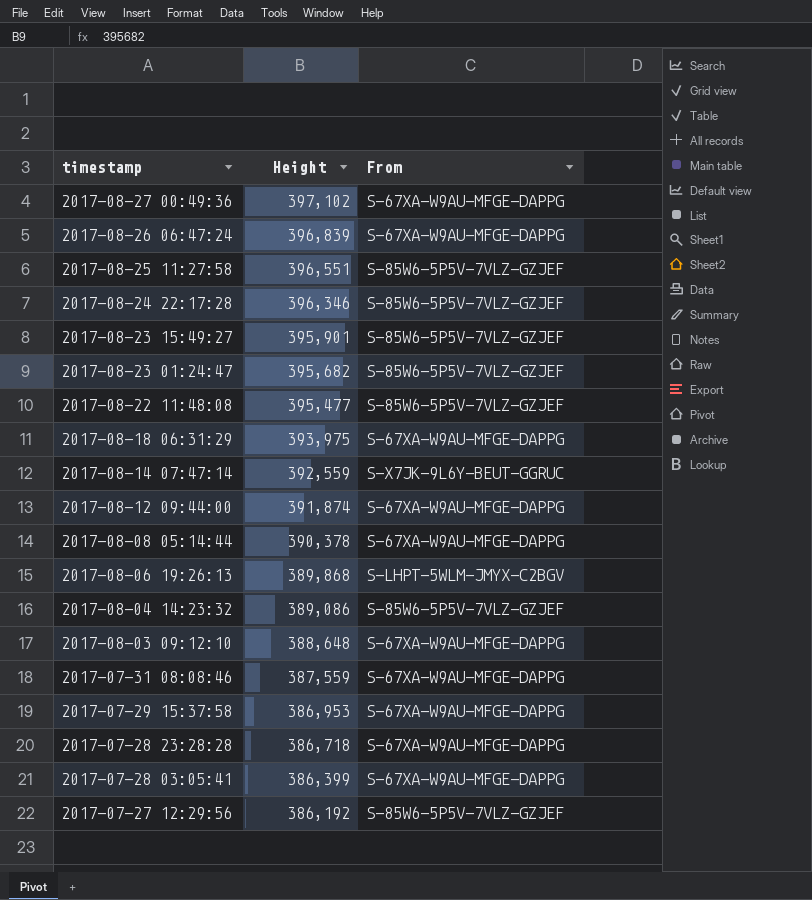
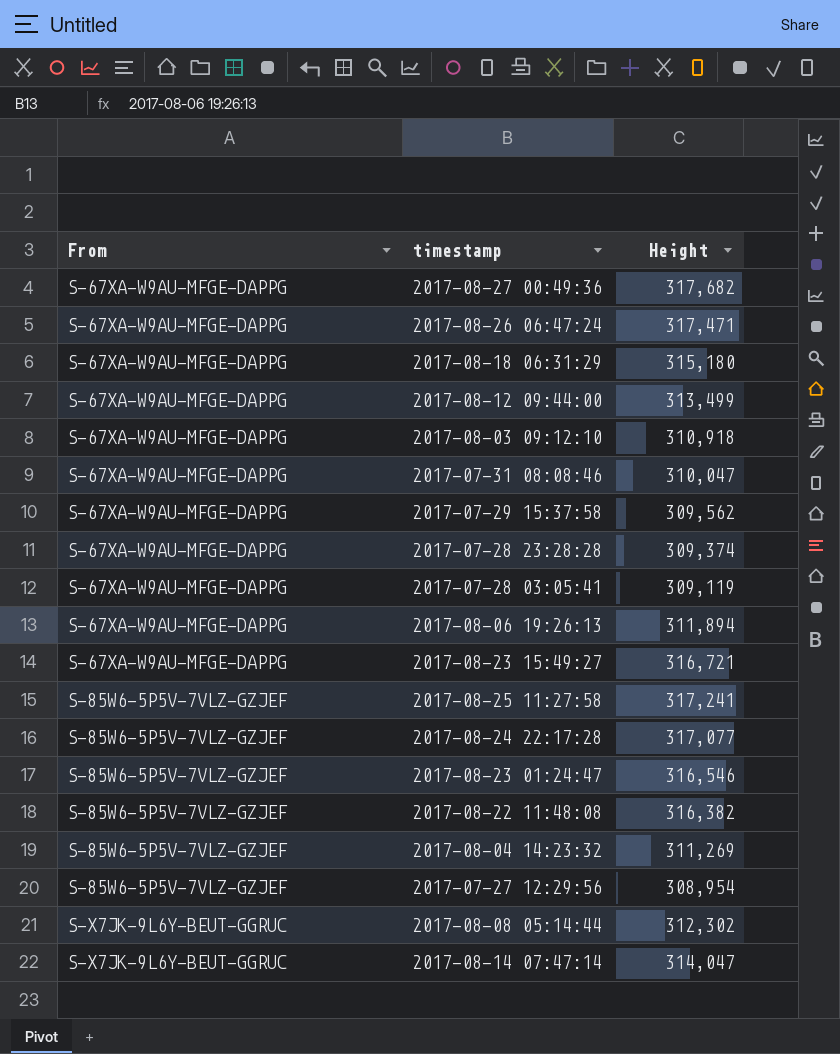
row order: timestamp descending -> From ascending
column From | position: 3 -> 1
2017-08-27 00:49:36 | Height: 397,102 -> 317,682
2017-08-26 06:47:24 | Height: 396,839 -> 317,471
2017-08-18 06:31:29 | Height: 393,975 -> 315,180
2017-08-12 09:44:00 | Height: 391,874 -> 313,499
2017-08-03 09:12:10 | Height: 388,648 -> 310,918
2017-07-31 08:08:46 | Height: 387,559 -> 310,047
2017-07-29 15:37:58 | Height: 386,953 -> 309,562
2017-07-28 23:28:28 | Height: 386,718 -> 309,374
2017-07-28 03:05:41 | Height: 386,399 -> 309,119
2017-08-06 19:26:13 | From: S-LHPT-5WLM-JMYX-C2BGV -> S-67XA-W9AU-MFGE-DAPPG
2017-08-06 19:26:13 | Height: 389,868 -> 311,894
2017-08-23 15:49:27 | From: S-85W6-5P5V-7VLZ-GZJEF -> S-67XA-W9AU-MFGE-DAPPG
2017-08-23 15:49:27 | Height: 395,901 -> 316,721
2017-08-25 11:27:58 | Height: 396,551 -> 317,241
2017-08-24 22:17:28 | Height: 396,346 -> 317,077
2017-08-23 01:24:47 | Height: 395,682 -> 316,546
2017-08-22 11:48:08 | Height: 395,477 -> 316,382
2017-08-04 14:23:32 | Height: 389,086 -> 311,269
2017-07-27 12:29:56 | Height: 386,192 -> 308,954
2017-08-08 05:14:44 | From: S-67XA-W9AU-MFGE-DAPPG -> S-X7JK-9L6Y-BEUT-GGRUC
2017-08-08 05:14:44 | Height: 390,378 -> 312,302
2017-08-14 07:47:14 | Height: 392,559 -> 314,047

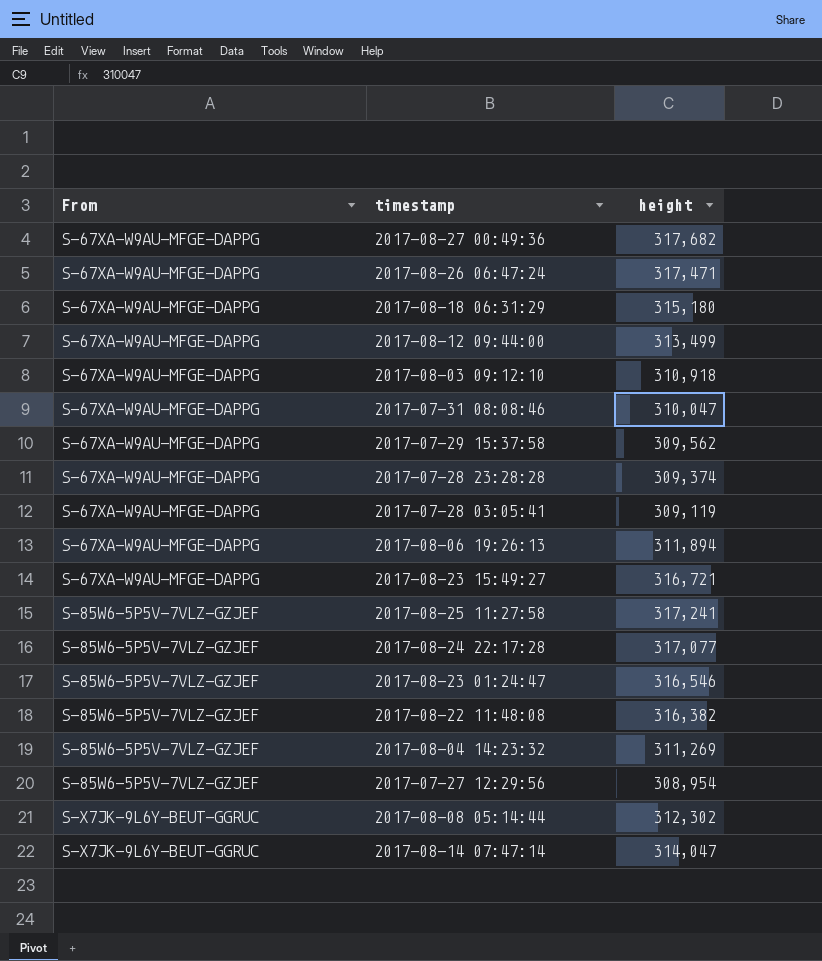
column name: Height -> height

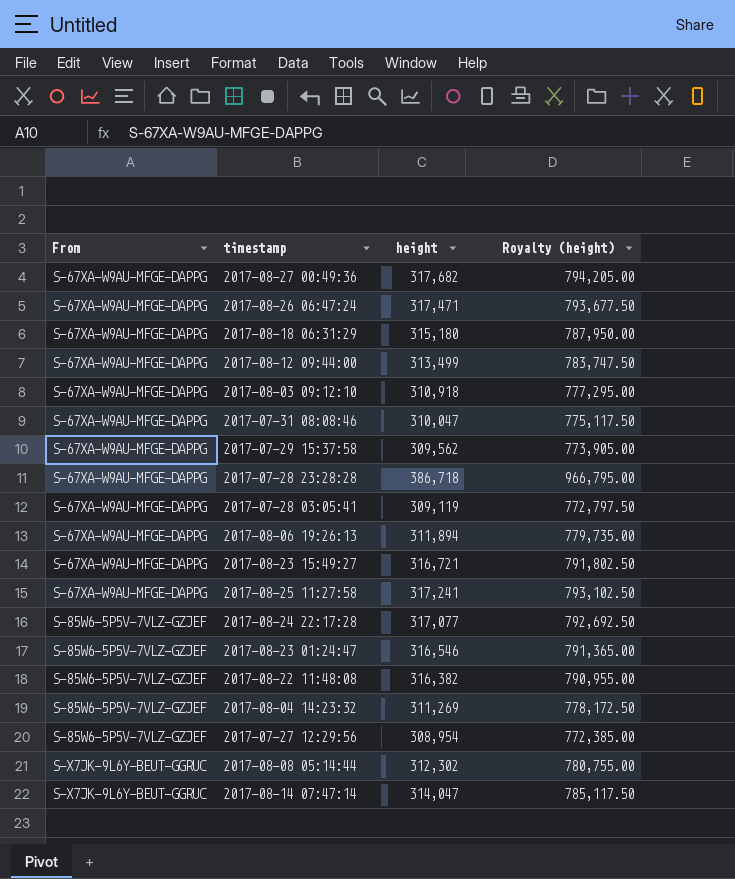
column Royalty (height) | formula: none -> [height] * 2.5
2017-07-28 23:28:28 | height: 309,374 -> 386,718
2017-08-25 11:27:58 | From: S-85W6-5P5V-7VLZ-GZJEF -> S-67XA-W9AU-MFGE-DAPPG

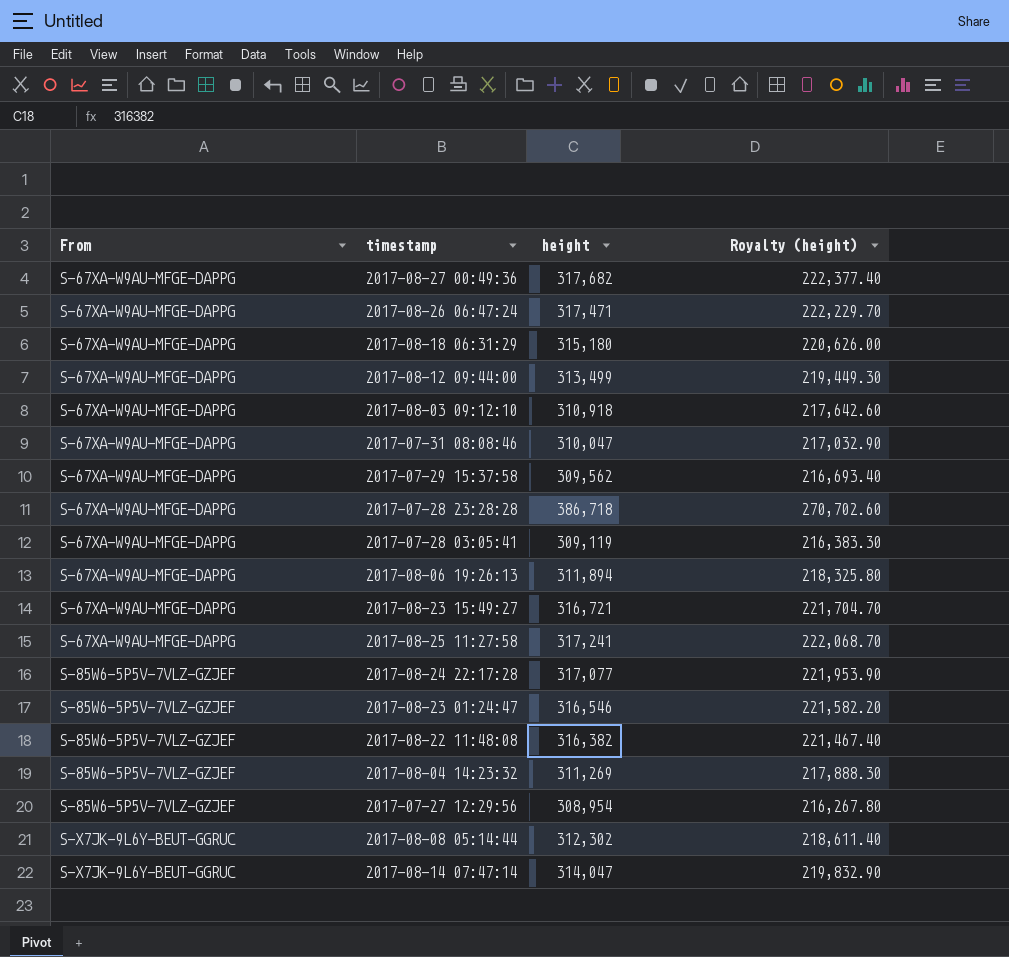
column Royalty (height) | formula: [height] * 2.5 -> [height] * 0.7

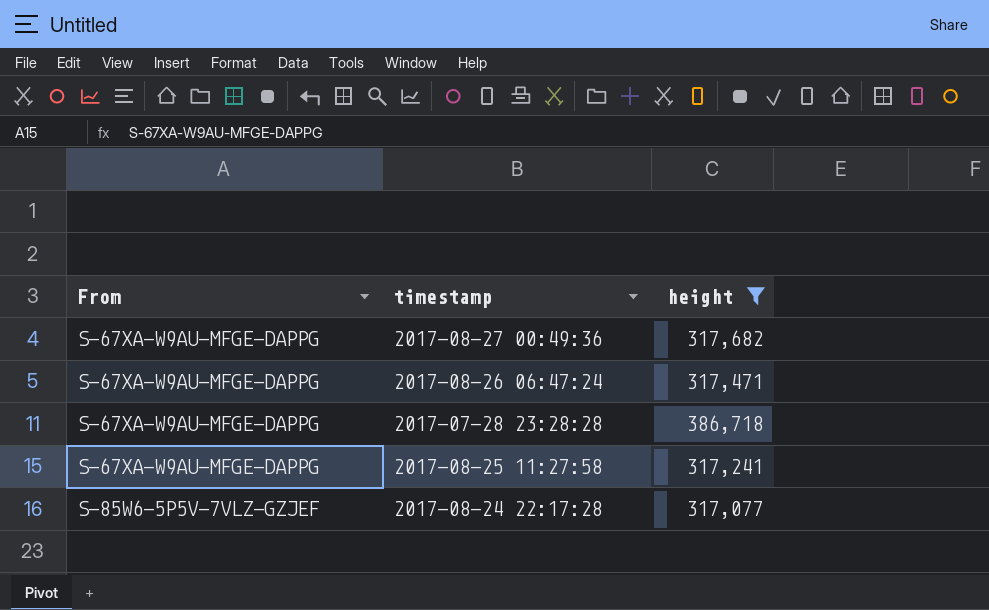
filter: none -> height >= 317,077
column Royalty (height) | formula: [height] * 0.7 -> none

